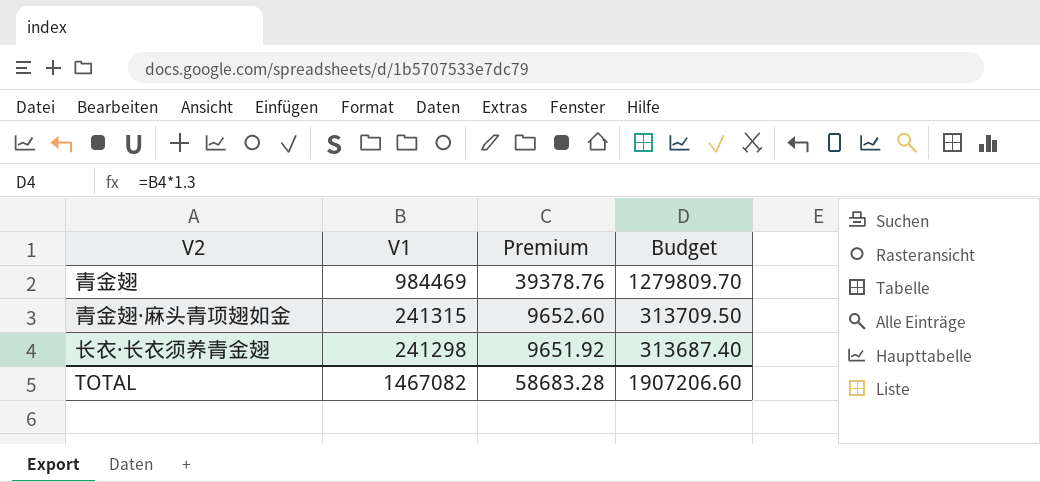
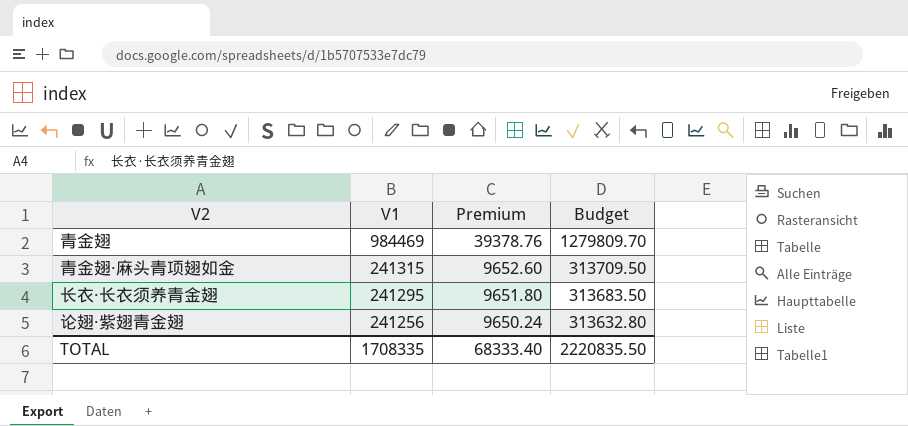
长衣·长衣须养青金翅 | V1: 241298 -> 241295
长衣·长衣须养青金翅 | Premium: 9651.92 -> 9651.80
长衣·长衣须养青金翅 | Budget: 313687.40 -> 313683.50
row 论翅·紫翅青金翅: none -> 241256 | 9650.24 | 313632.80
TOTAL | V1: 1467082 -> 1708335
TOTAL | Premium: 58683.28 -> 68333.40
TOTAL | Budget: 1907206.60 -> 2220835.50

